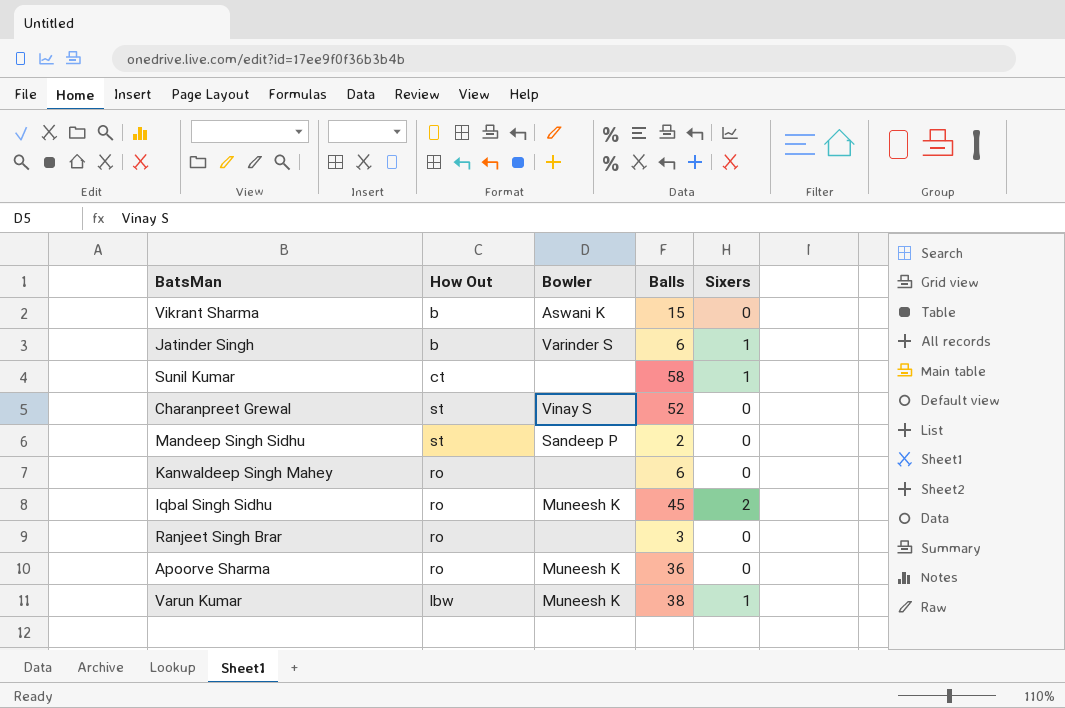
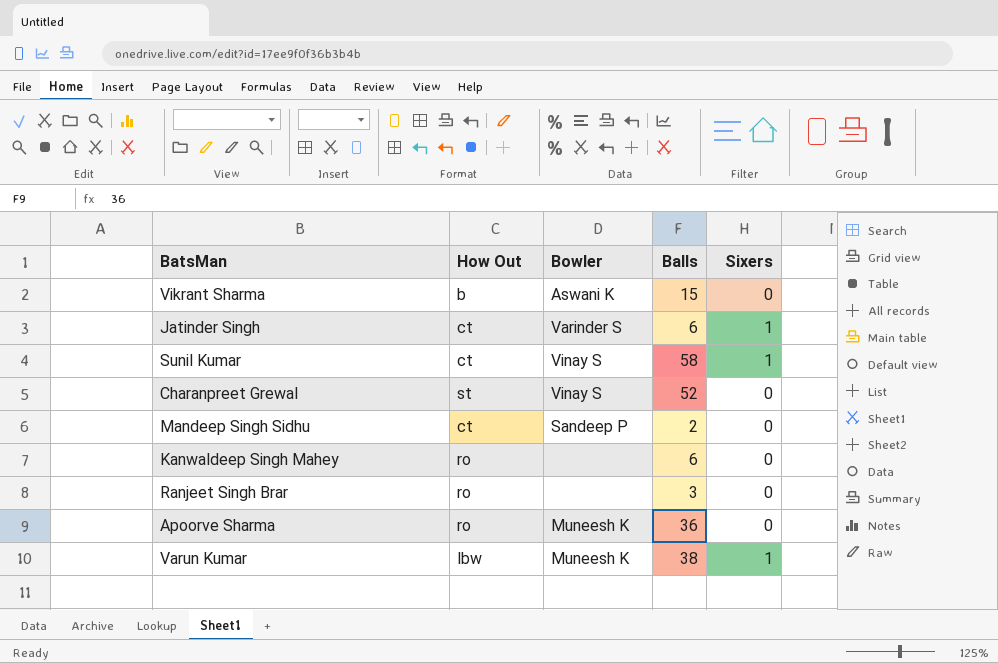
row Iqbal Singh Sidhu: ro | Muneesh K | 45 | 2 -> none
Jatinder Singh | How Out: b -> ct
Sunil Kumar | Bowler: none -> Vinay S
Mandeep Singh Sidhu | How Out: st -> ct

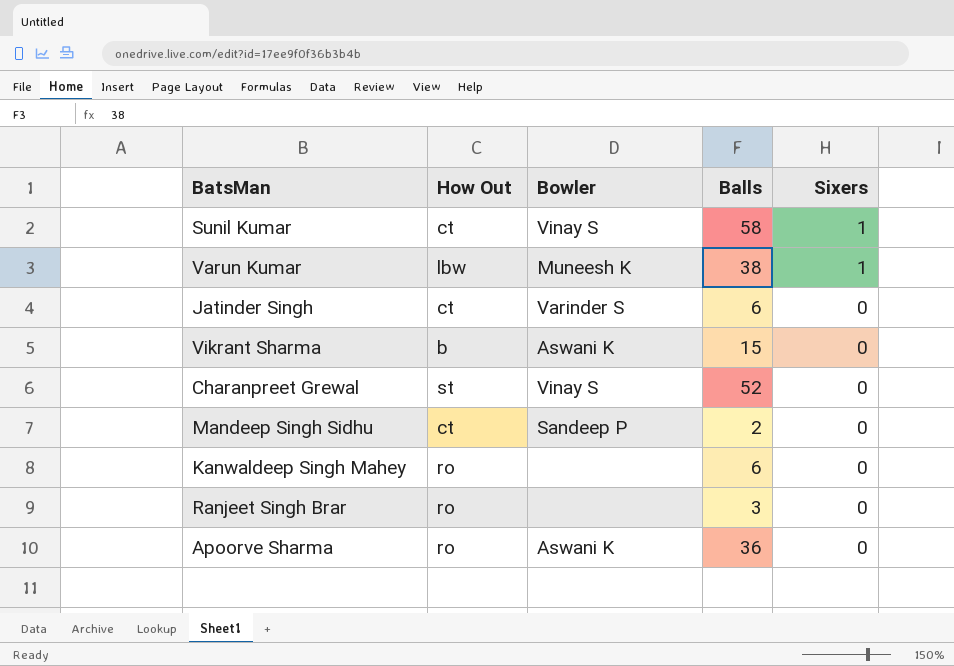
row order: none -> Sixers descending
Jatinder Singh | Sixers: 1 -> 0
Apoorve Sharma | Bowler: Muneesh K -> Aswani K

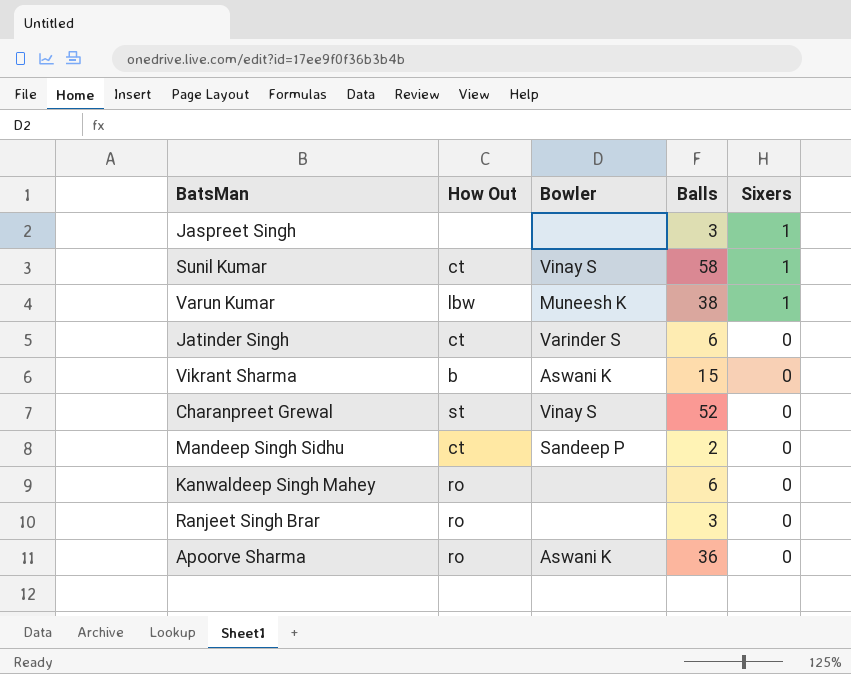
row Jaspreet Singh: none -> none | none | 3 | 1

